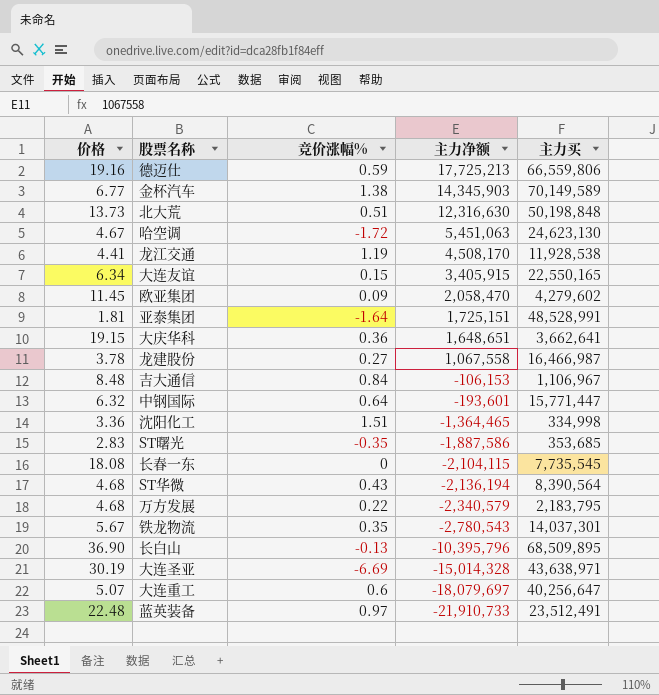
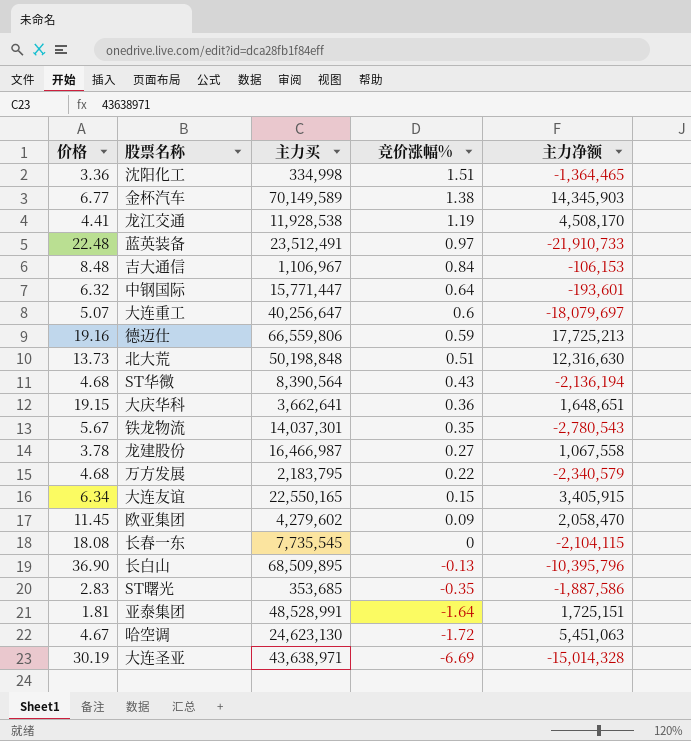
row order: 主力净额 descending -> 竞价涨幅% descending
column 主力买 | position: 5 -> 3

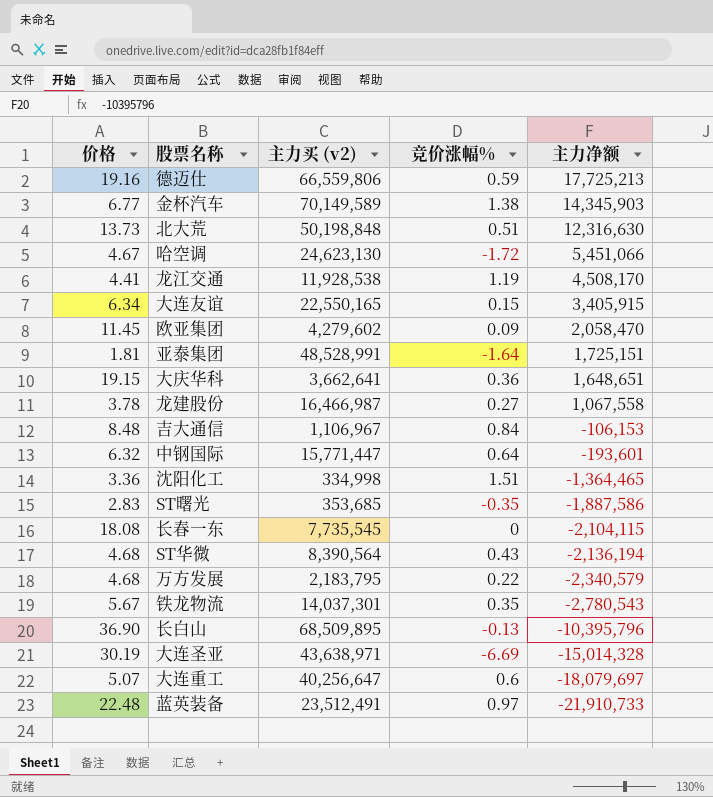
row order: 竞价涨幅% descending -> 主力净额 descending
column name: 主力买 -> 主力买 (v2)
哈空调 | 主力净额: 5,451,063 -> 5,451,066

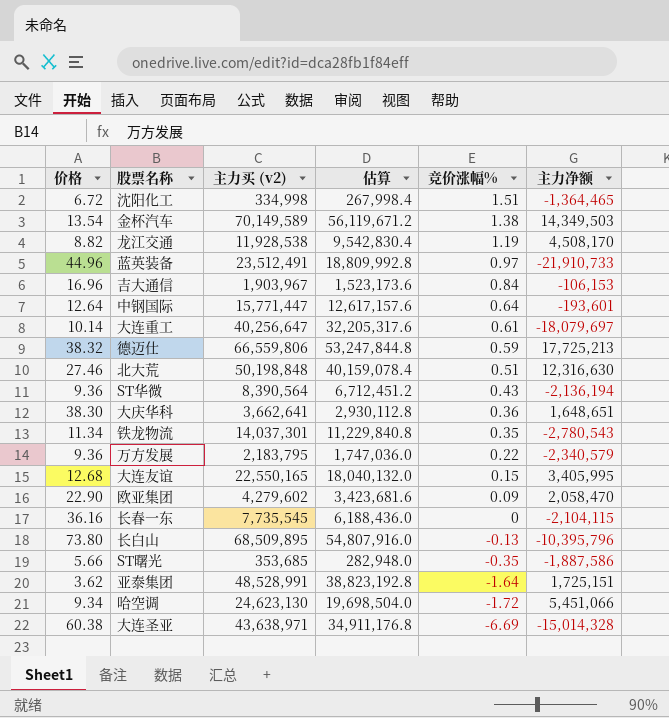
row order: 主力净额 descending -> 竞价涨幅% descending
column 估算 | formula: none -> [主力买 (v2)] * 0.8
row 龙建股份: 3.78 | 16,466,987 | 0.27 | 1,067,558 -> none
沈阳化工 | 价格: 3.36 -> 6.72
金杯汽车 | 价格: 6.77 -> 13.54
金杯汽车 | 主力净额: 14,345,903 -> 14,349,503
龙江交通 | 价格: 4.41 -> 8.82
蓝英装备 | 价格: 22.48 -> 44.96
吉大通信 | 价格: 8.48 -> 16.96
吉大通信 | 主力买 (v2): 1,106,967 -> 1,903,967
中钢国际 | 价格: 6.32 -> 12.64
大连重工 | 价格: 5.07 -> 10.14
大连重工 | 竞价涨幅%: 0.6 -> 0.61
德迈仕 | 价格: 19.16 -> 38.32
北大荒 | 价格: 13.73 -> 27.46
ST华微 | 价格: 4.68 -> 9.36
大庆华科 | 价格: 19.15 -> 38.30
铁龙物流 | 价格: 5.67 -> 11.34
万方发展 | 价格: 4.68 -> 9.36
大连友谊 | 价格: 6.34 -> 12.68
大连友谊 | 主力净额: 3,405,915 -> 3,405,995
欧亚集团 | 价格: 11.45 -> 22.90
长春一东 | 价格: 18.08 -> 36.16
长白山 | 价格: 36.90 -> 73.80
ST曙光 | 价格: 2.83 -> 5.66
亚泰集团 | 价格: 1.81 -> 3.62
哈空调 | 价格: 4.67 -> 9.34
大连圣亚 | 价格: 30.19 -> 60.38

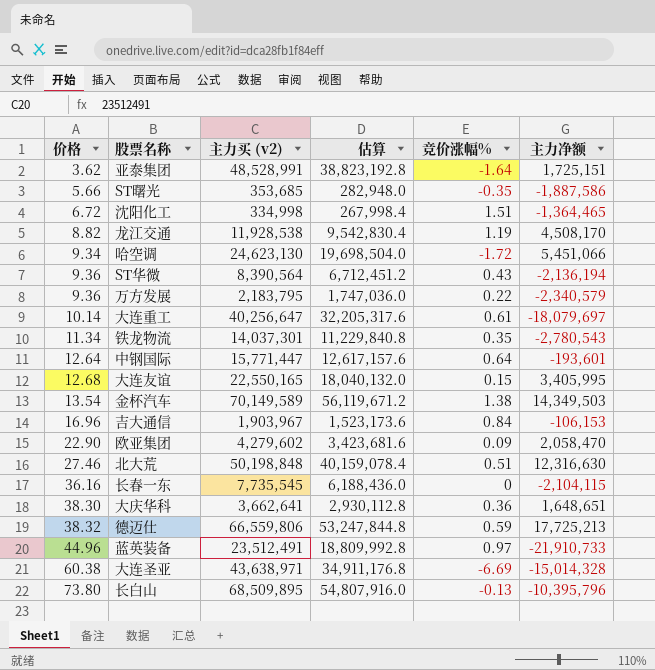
row order: 竞价涨幅% descending -> 价格 ascending

